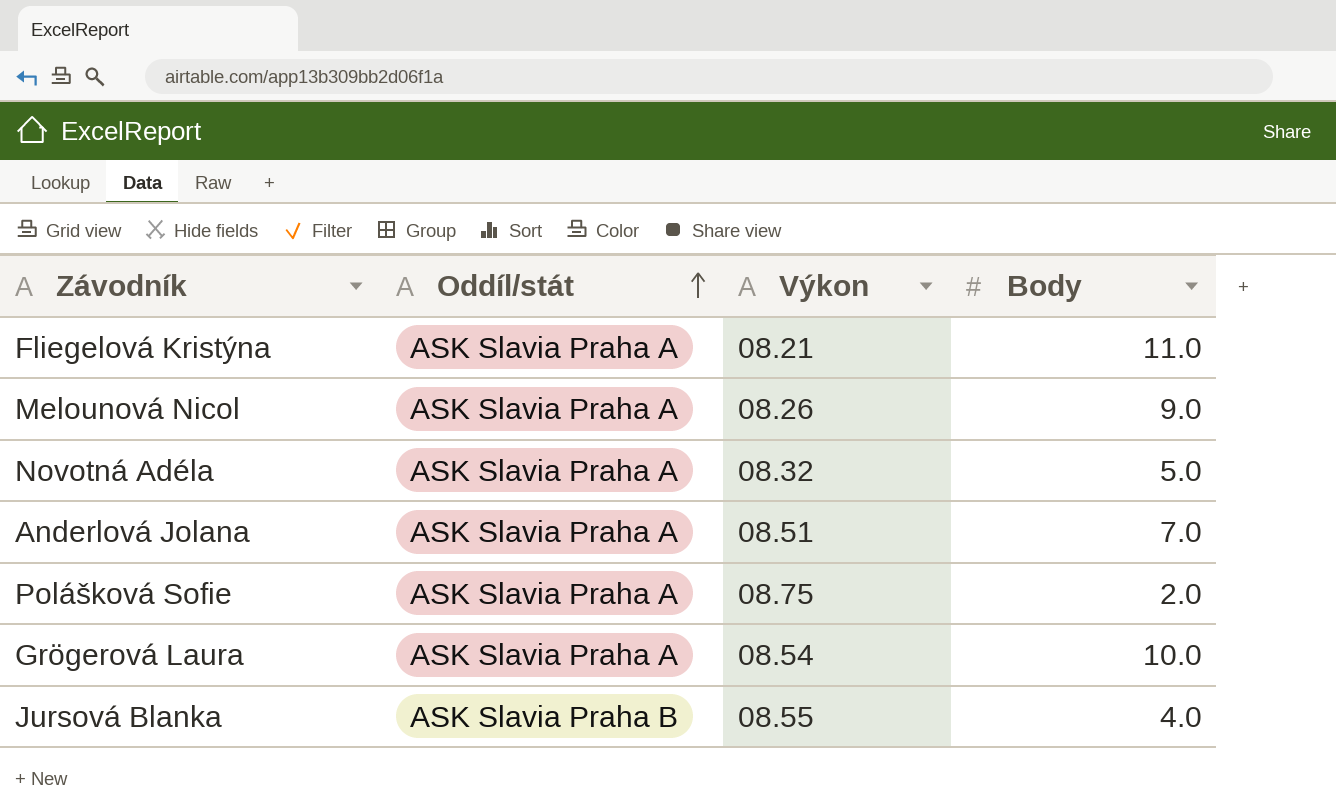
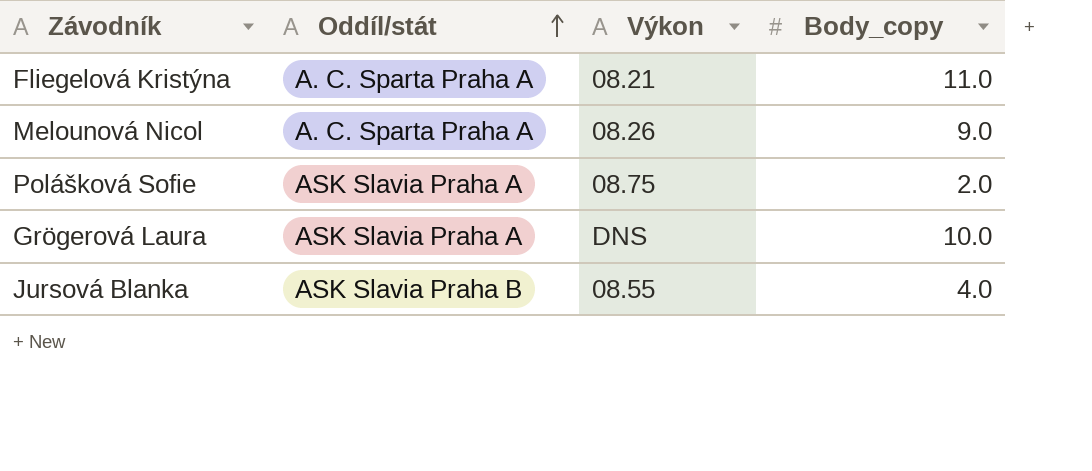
column name: Body -> Body_copy
row Novotná Adéla: ASK Slavia Praha A | 08.32 | 5.0 -> none
row Anderlová Jolana: ASK Slavia Praha A | 08.51 | 7.0 -> none
Fliegelová Kristýna | Oddíl/stát: ASK Slavia Praha A -> A. C. Sparta Praha A
Melounová Nicol | Oddíl/stát: ASK Slavia Praha A -> A. C. Sparta Praha A
Grögerová Laura | Výkon: 08.54 -> DNS

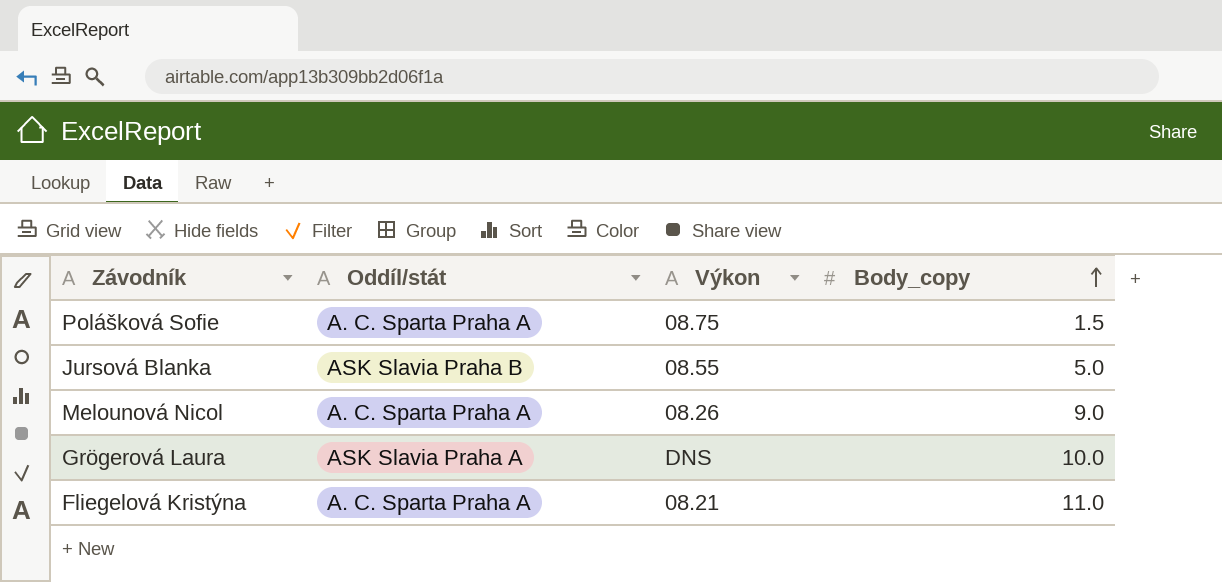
row order: Oddíl/stát ascending -> Body_copy ascending
Polášková Sofie | Oddíl/stát: ASK Slavia Praha A -> A. C. Sparta Praha A
Polášková Sofie | Body_copy: 2.0 -> 1.5
Jursová Blanka | Body_copy: 4.0 -> 5.0

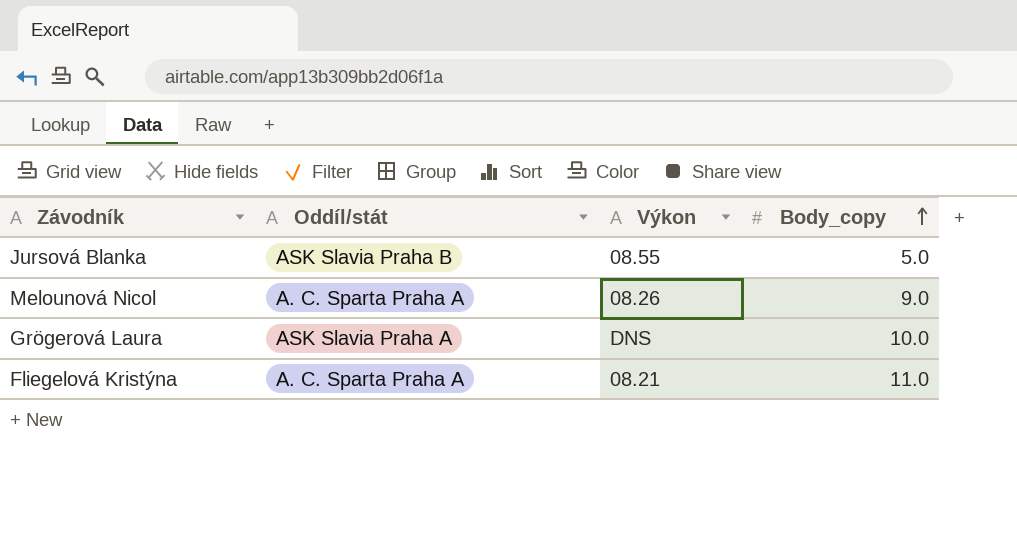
row Polášková Sofie: A. C. Sparta Praha A | 08.75 | 1.5 -> none

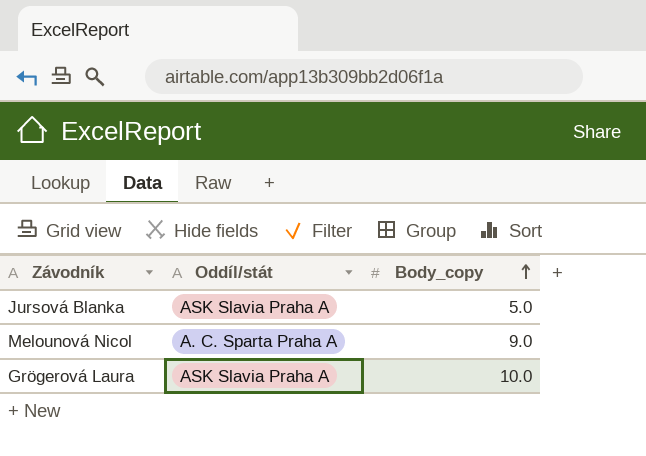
column Výkon | position: 3 -> none
row Fliegelová Kristýna: A. C. Sparta Praha A | 08.21 | 11.0 -> none
Jursová Blanka | Oddíl/stát: ASK Slavia Praha B -> ASK Slavia Praha A

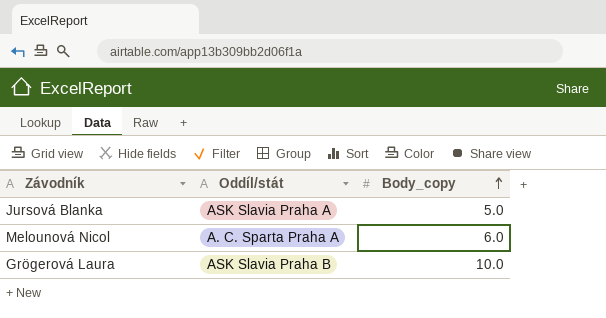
Melounová Nicol | Body_copy: 9.0 -> 6.0
Grögerová Laura | Oddíl/stát: ASK Slavia Praha A -> ASK Slavia Praha B

